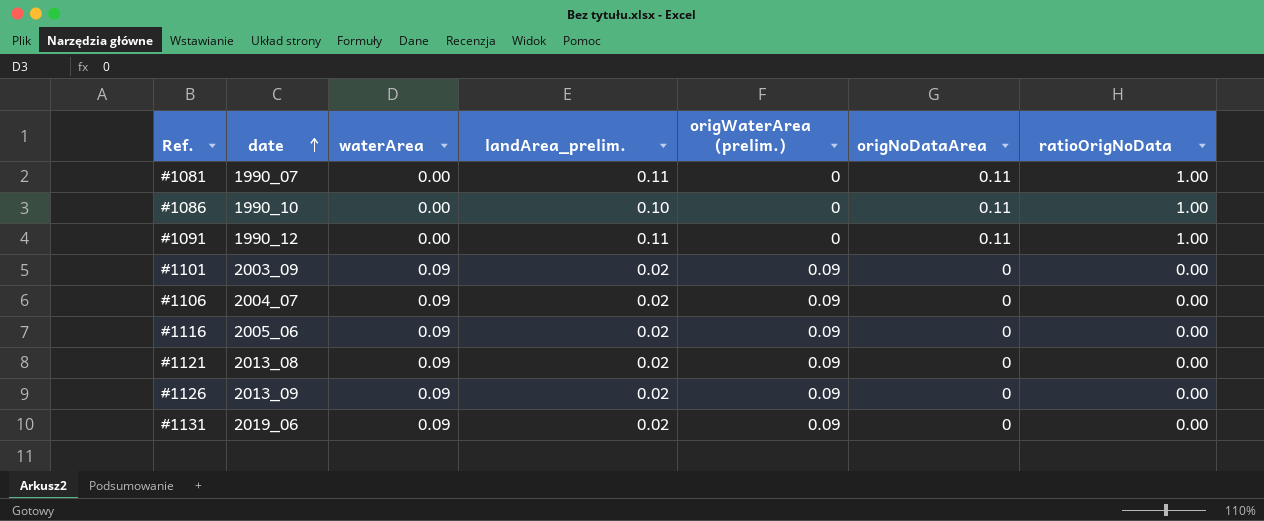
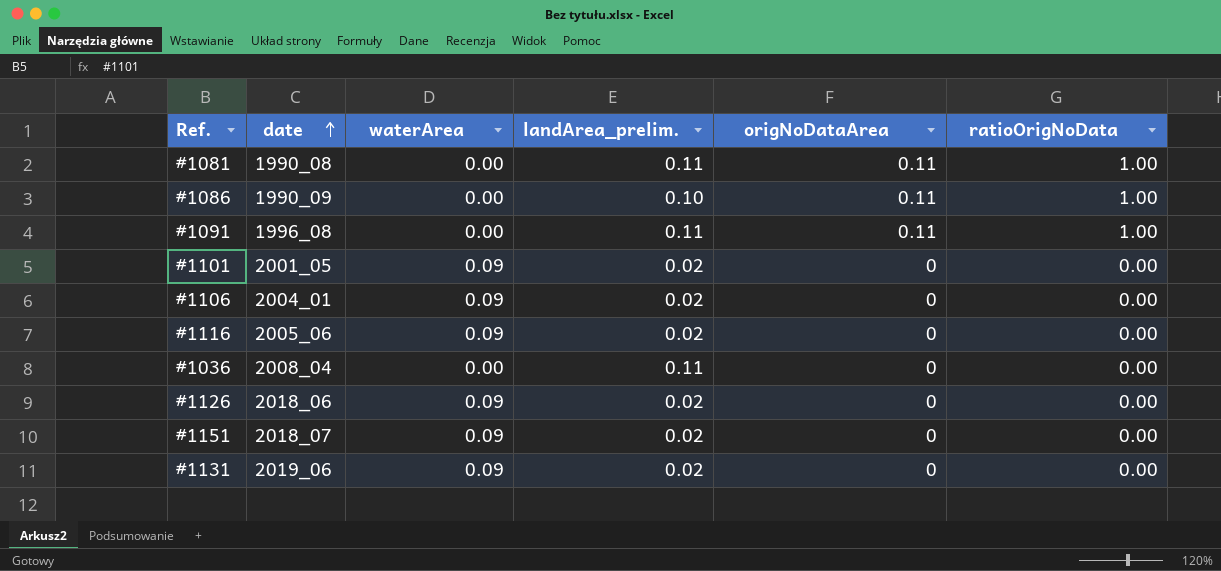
column origWaterArea (prelim.) | position: 5 -> none
row #1121: 2013_08 | 0.09 | 0.02 | 0.09 | 0 | 0.00 -> none
#1081 | date: 1990_07 -> 1990_08
#1086 | date: 1990_10 -> 1990_09
#1091 | date: 1990_12 -> 1996_08
#1101 | date: 2003_09 -> 2001_05
#1106 | date: 2004_07 -> 2004_01
row #1036: none -> 2008_04 | 0.00 | 0.11 | 0 | 0.00
#1126 | date: 2013_09 -> 2018_06
row #1151: none -> 2018_07 | 0.09 | 0.02 | 0 | 0.00

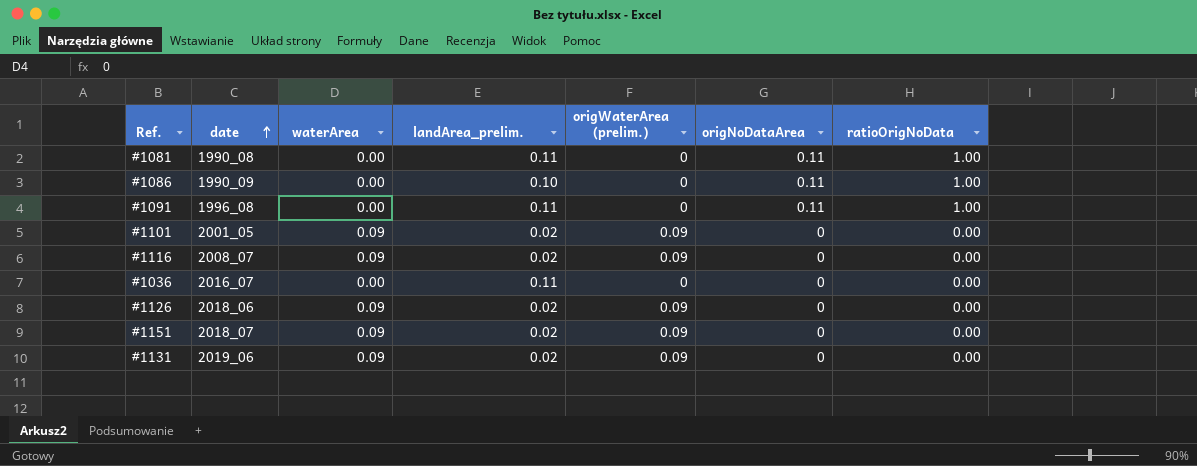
column origWaterArea (prelim.) | position: none -> 5
row #1106: 2004_01 | 0.09 | 0.02 | 0 | 0.00 -> none
#1116 | date: 2005_06 -> 2008_07
#1036 | date: 2008_04 -> 2016_07

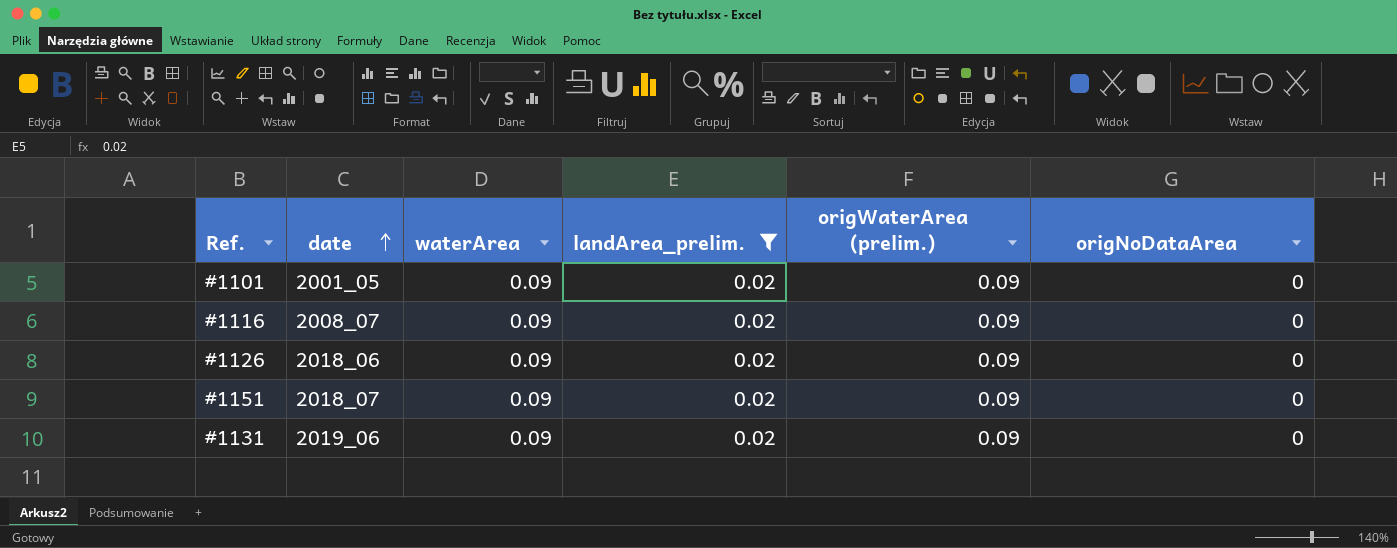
filter: none -> landArea_prelim. = 0.02
column ratioOrigNoData | position: 7 -> none

